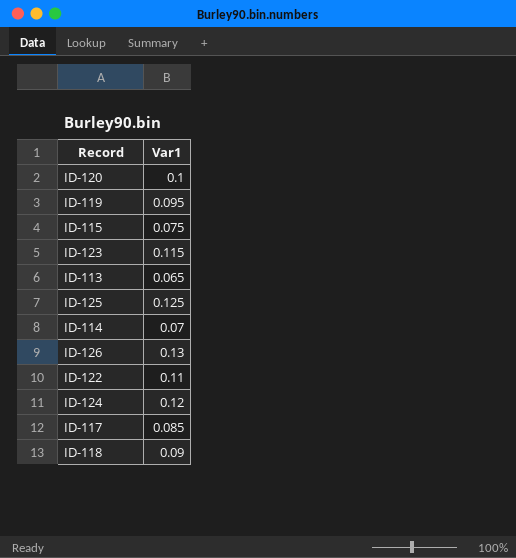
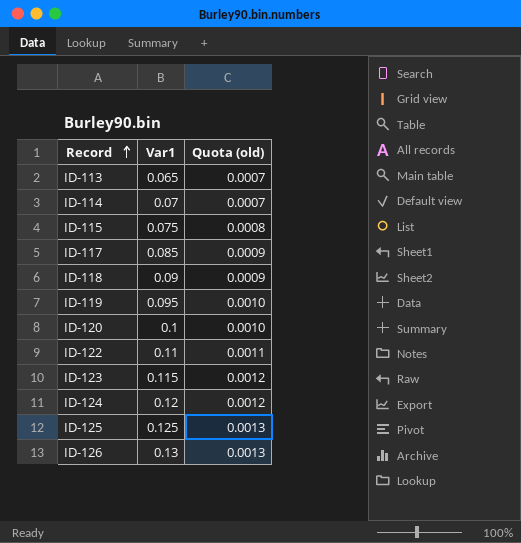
row order: none -> Record ascending
column Quota (old) | formula: none -> [Var1] * 0.01

